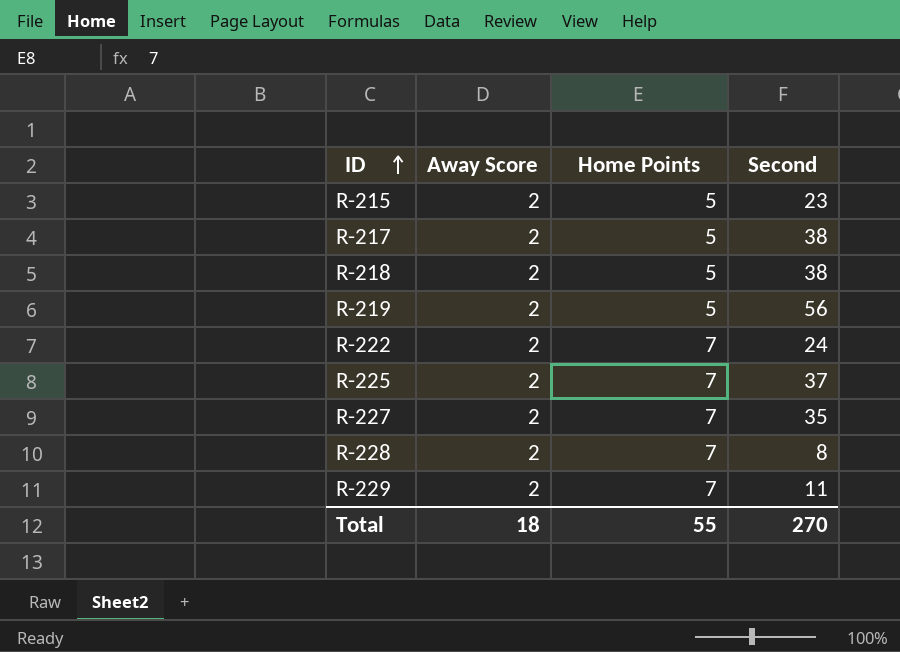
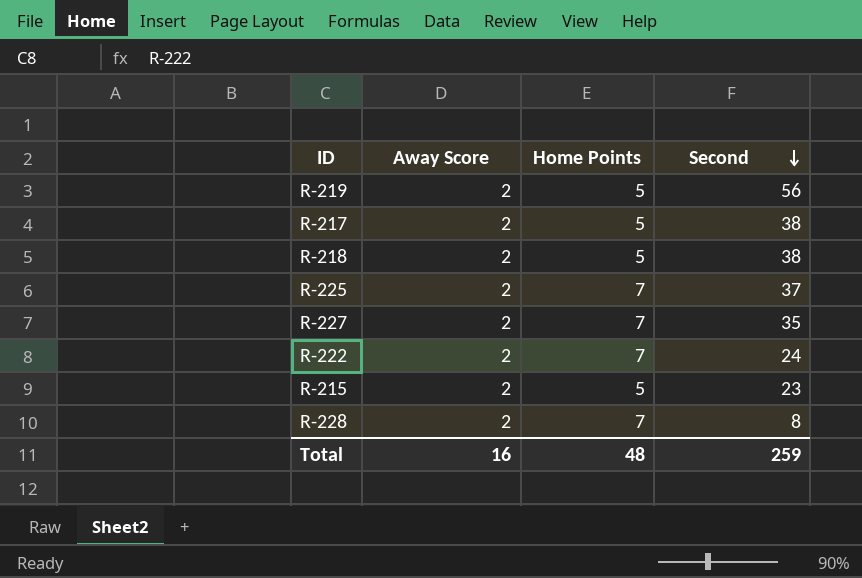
row order: ID ascending -> Second descending
row R-229: 2 | 7 | 11 -> none
Total | Away Score: 18 -> 16
Total | Home Points: 55 -> 48
Total | Second: 270 -> 259

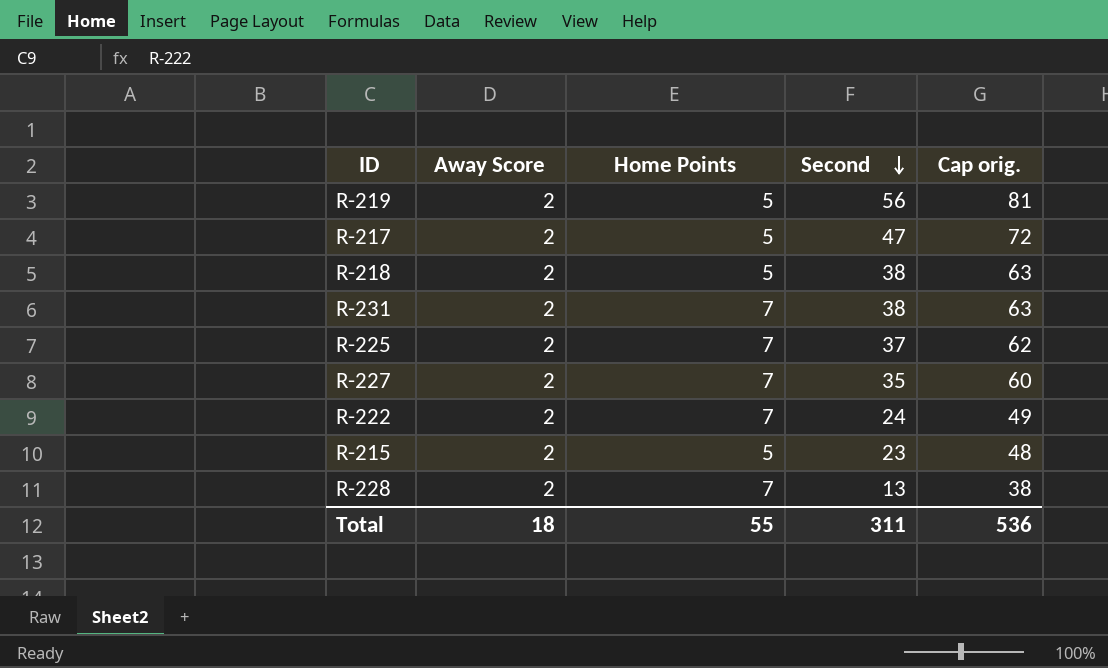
column Cap orig. | formula: none -> [Second] + 25
R-217 | Second: 38 -> 47
row R-231: none -> 2 | 7 | 38 | 63
R-228 | Second: 8 -> 13
Total | Away Score: 16 -> 18
Total | Home Points: 48 -> 55
Total | Second: 259 -> 311

